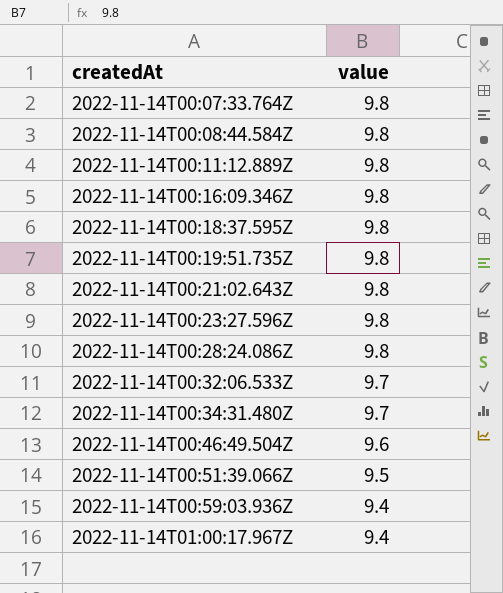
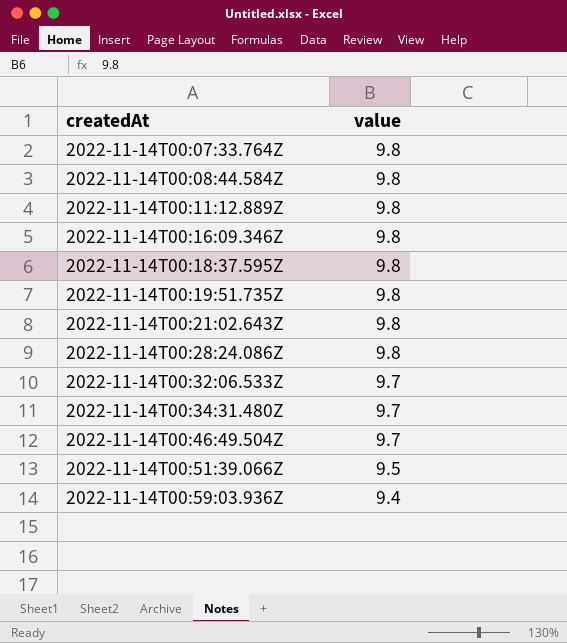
row 2022-11-14T00:23:27.596Z: 9.8 -> none
row 2022-11-14T01:00:17.967Z: 9.4 -> none
2022-11-14T00:46:49.504Z | value: 9.6 -> 9.7

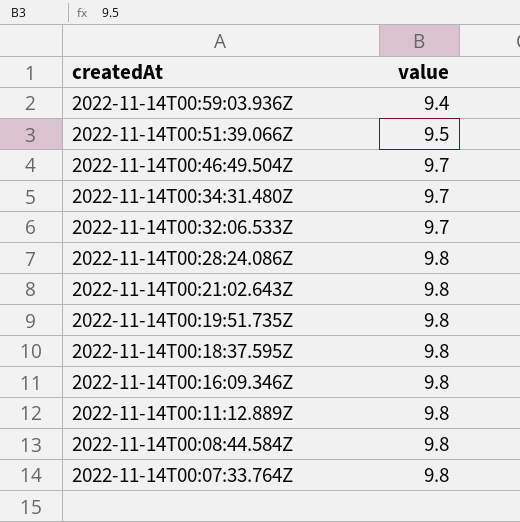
row order: createdAt ascending -> createdAt descending

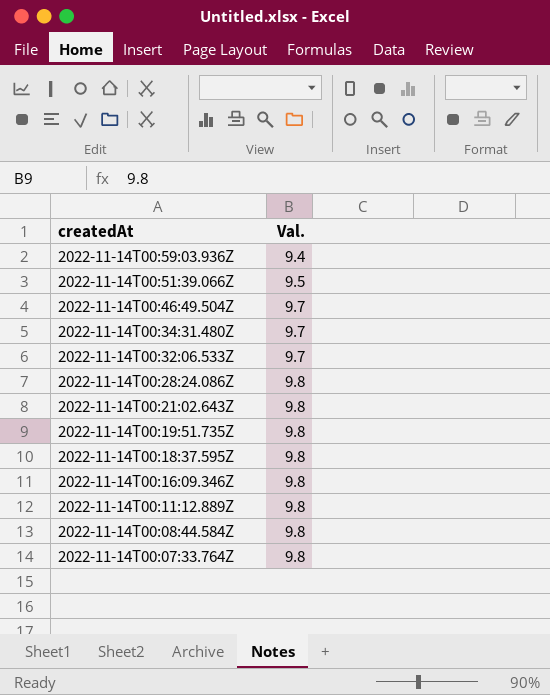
column name: value -> Val.

